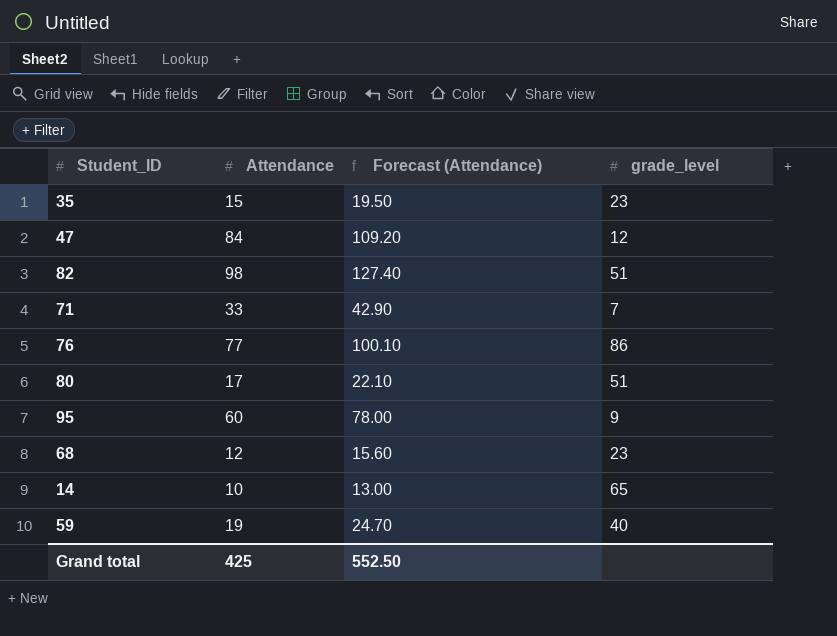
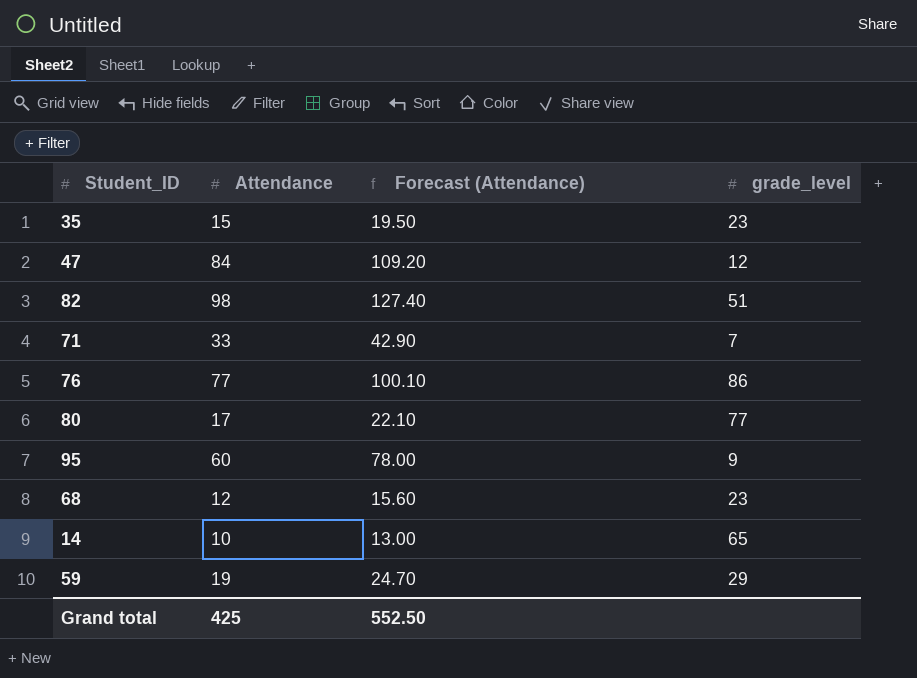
80 | grade_level: 51 -> 77
59 | grade_level: 40 -> 29

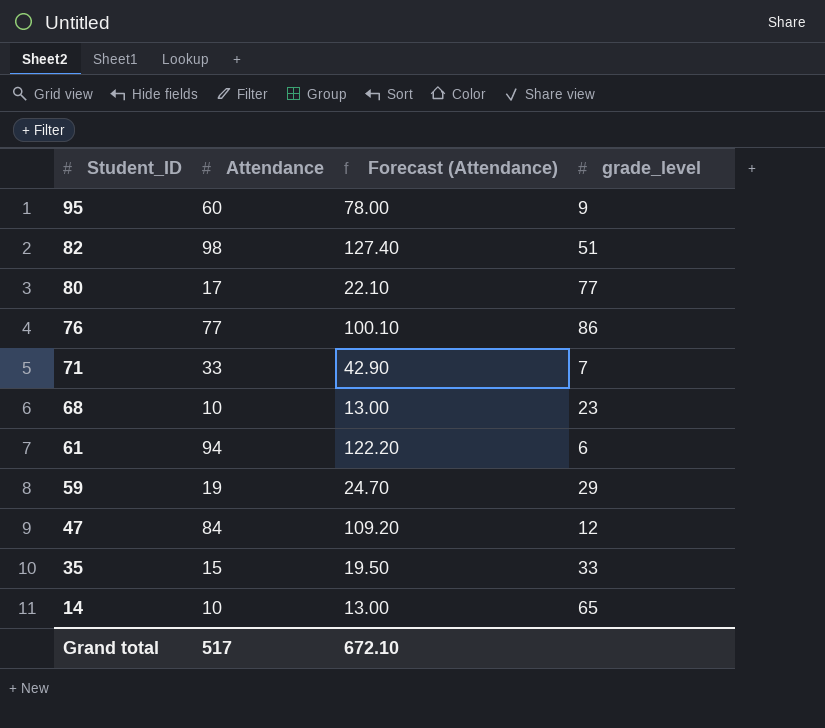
row order: none -> Student_ID descending
68 | Attendance: 12 -> 10
68 | Forecast (Attendance): 15.60 -> 13.00
row 61: none -> 94 | 122.20 | 6
35 | grade_level: 23 -> 33
Grand total | Attendance: 425 -> 517
Grand total | Forecast (Attendance): 552.50 -> 672.10

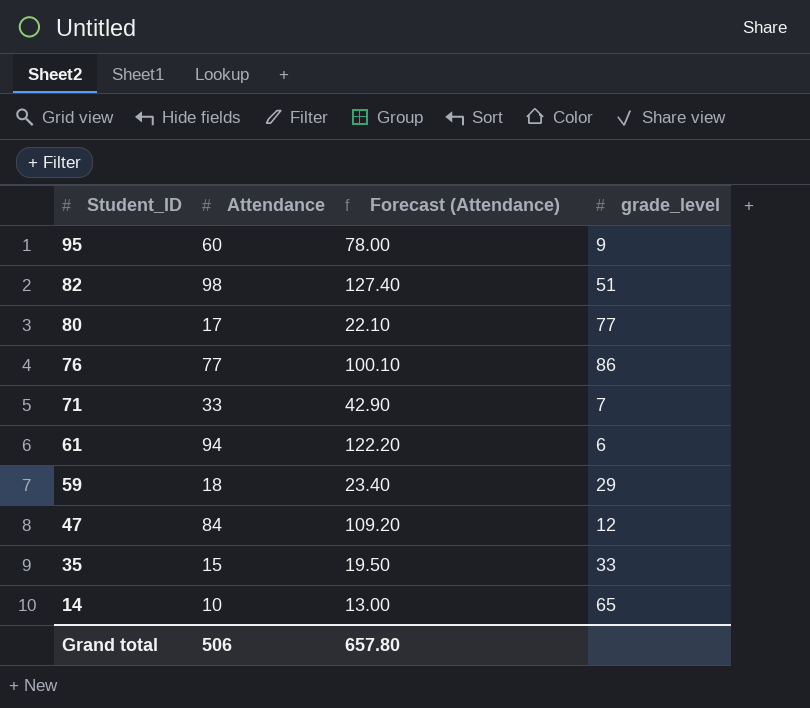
row 68: 10 | 13.00 | 23 -> none
59 | Attendance: 19 -> 18
59 | Forecast (Attendance): 24.70 -> 23.40
Grand total | Attendance: 517 -> 506
Grand total | Forecast (Attendance): 672.10 -> 657.80

